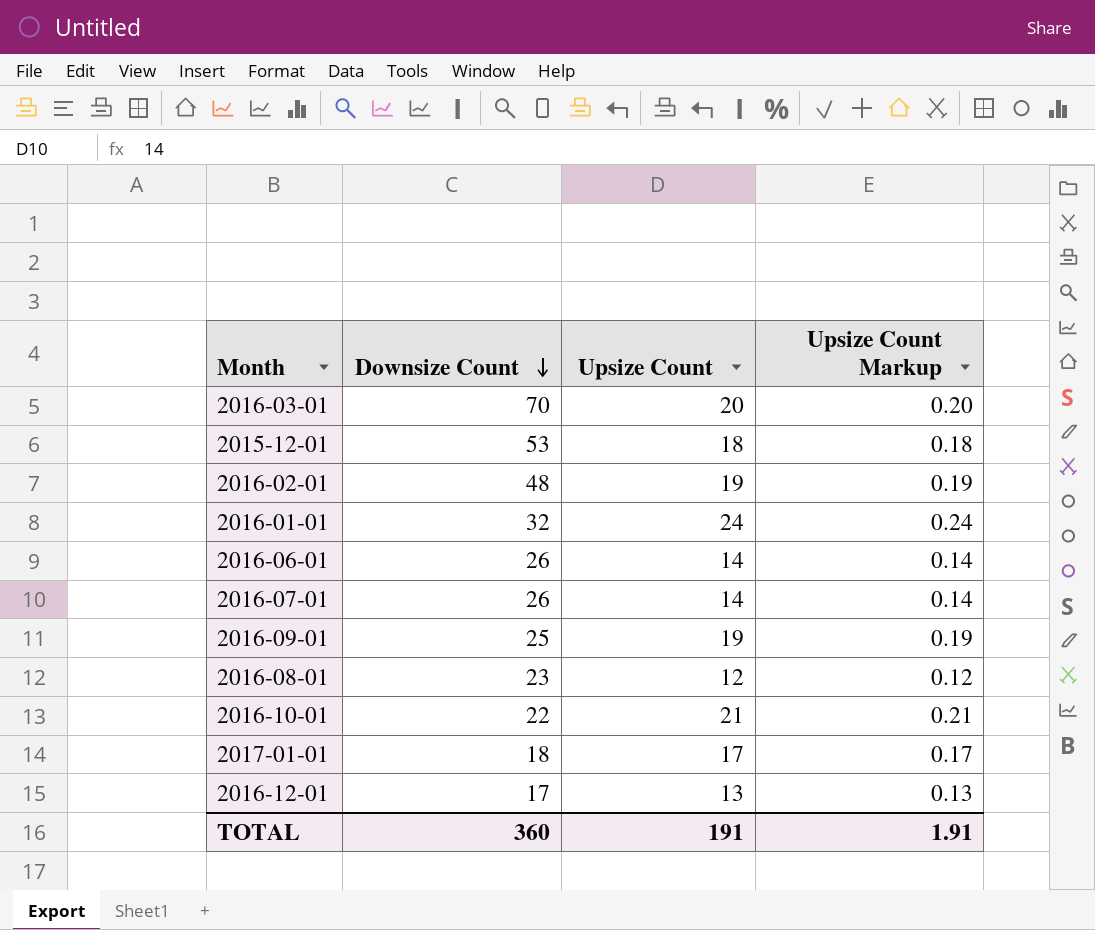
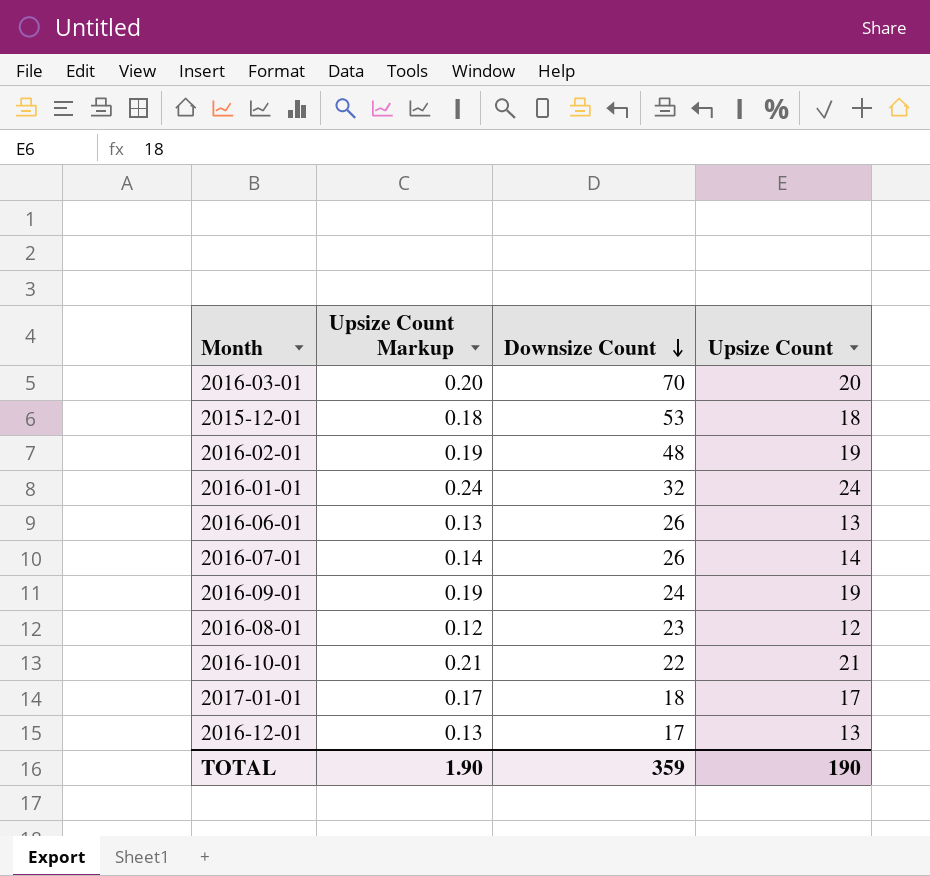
column Upsize Count Markup | position: 4 -> 2
2016-06-01 | Upsize Count Markup: 0.14 -> 0.13
2016-06-01 | Upsize Count: 14 -> 13
2016-09-01 | Downsize Count: 25 -> 24
TOTAL | Upsize Count Markup: 1.91 -> 1.90
TOTAL | Downsize Count: 360 -> 359
TOTAL | Upsize Count: 191 -> 190

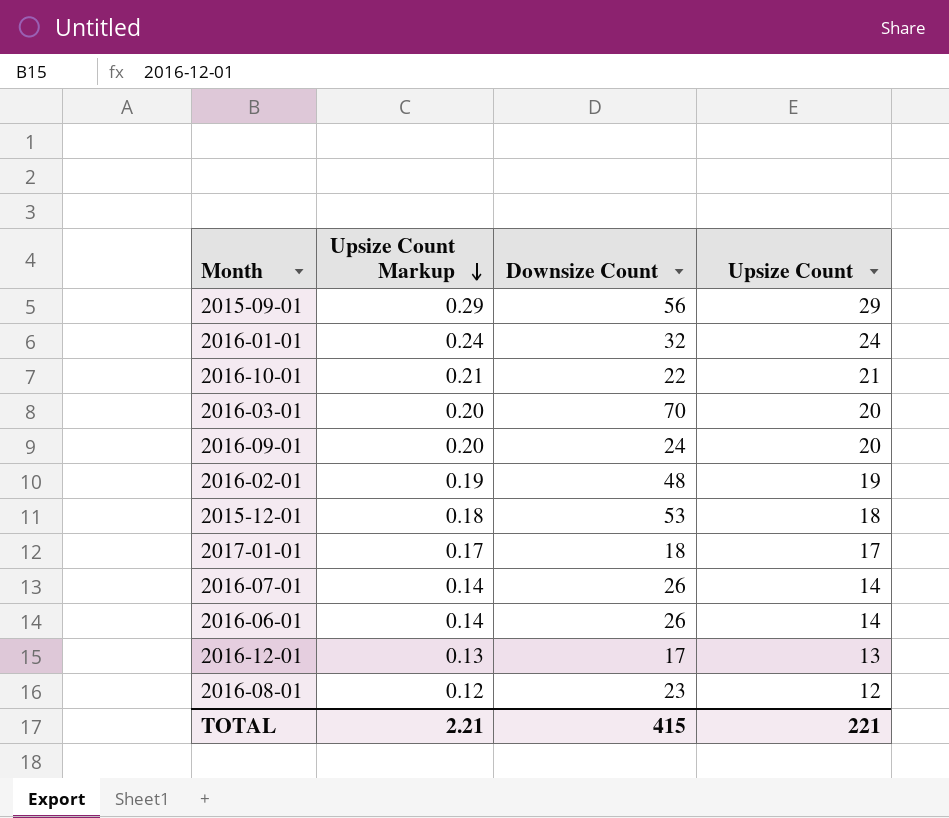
row order: Downsize Count descending -> Upsize Count Markup descending
row 2015-09-01: none -> 0.29 | 56 | 29
2016-09-01 | Upsize Count Markup: 0.19 -> 0.20
2016-09-01 | Upsize Count: 19 -> 20
2016-06-01 | Upsize Count Markup: 0.13 -> 0.14
2016-06-01 | Upsize Count: 13 -> 14
TOTAL | Upsize Count Markup: 1.90 -> 2.21
TOTAL | Downsize Count: 359 -> 415
TOTAL | Upsize Count: 190 -> 221

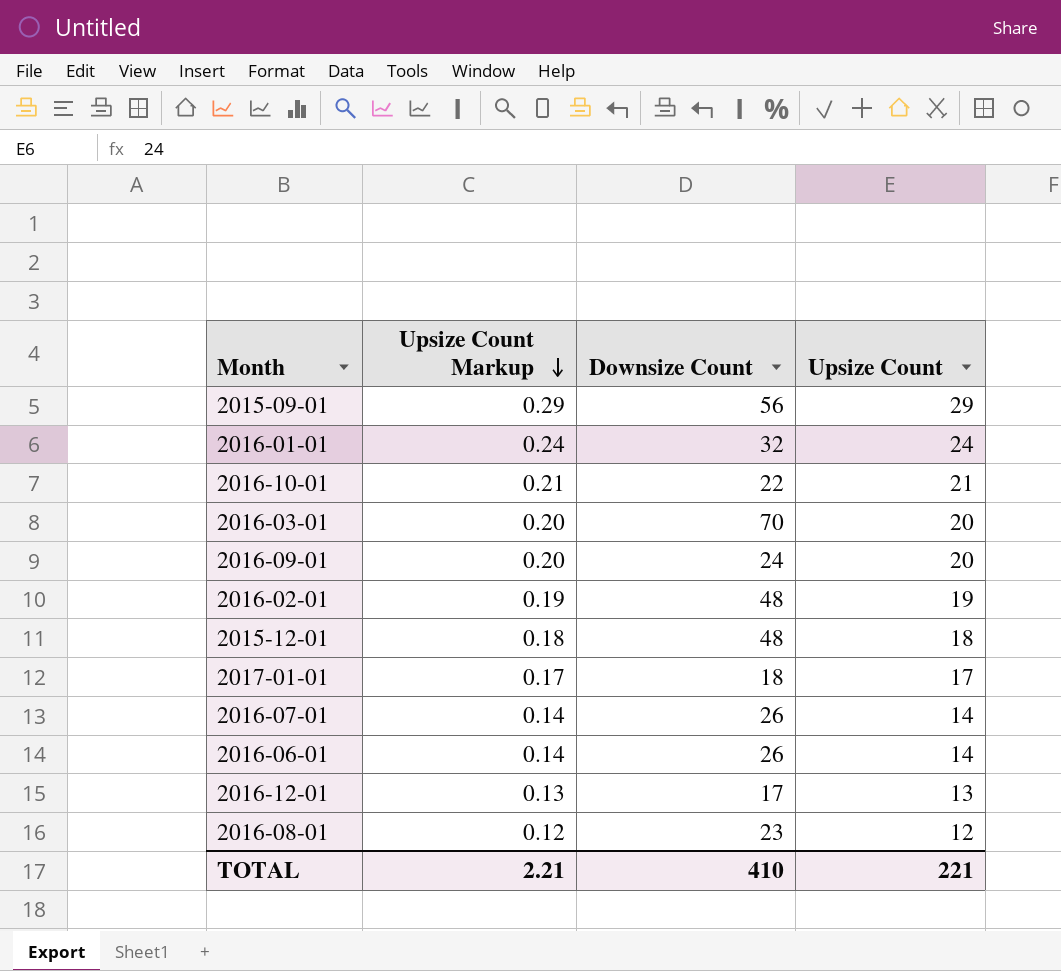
2015-12-01 | Downsize Count: 53 -> 48
TOTAL | Downsize Count: 415 -> 410

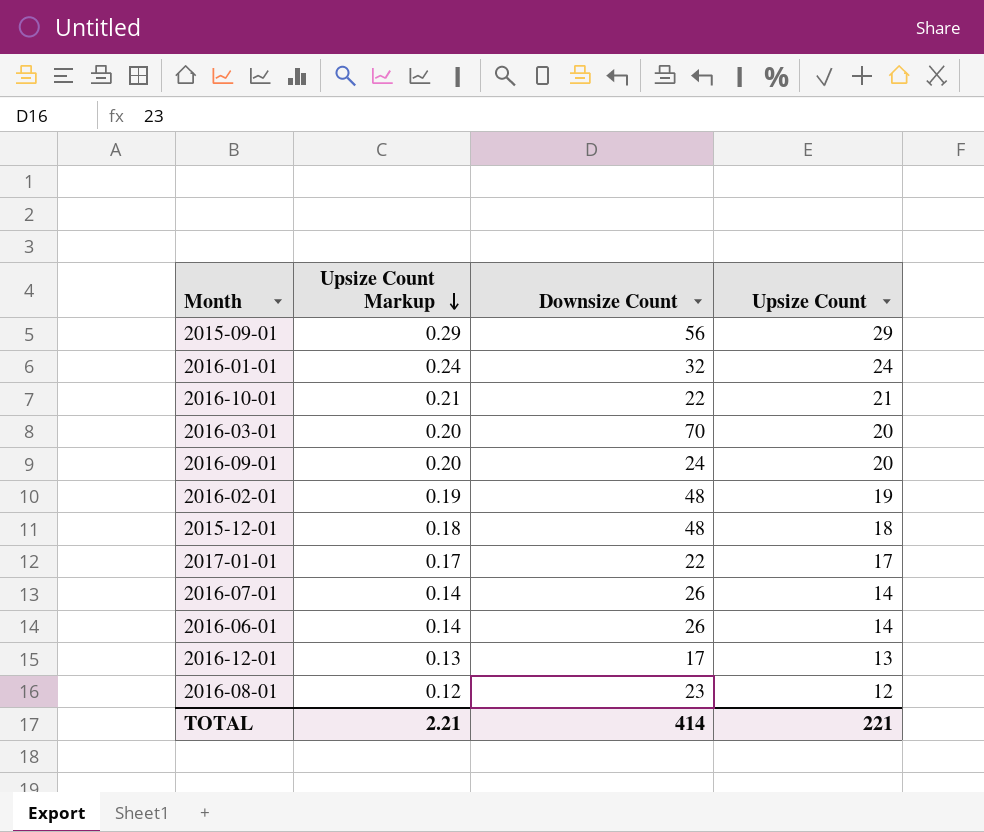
2017-01-01 | Downsize Count: 18 -> 22
TOTAL | Downsize Count: 410 -> 414

